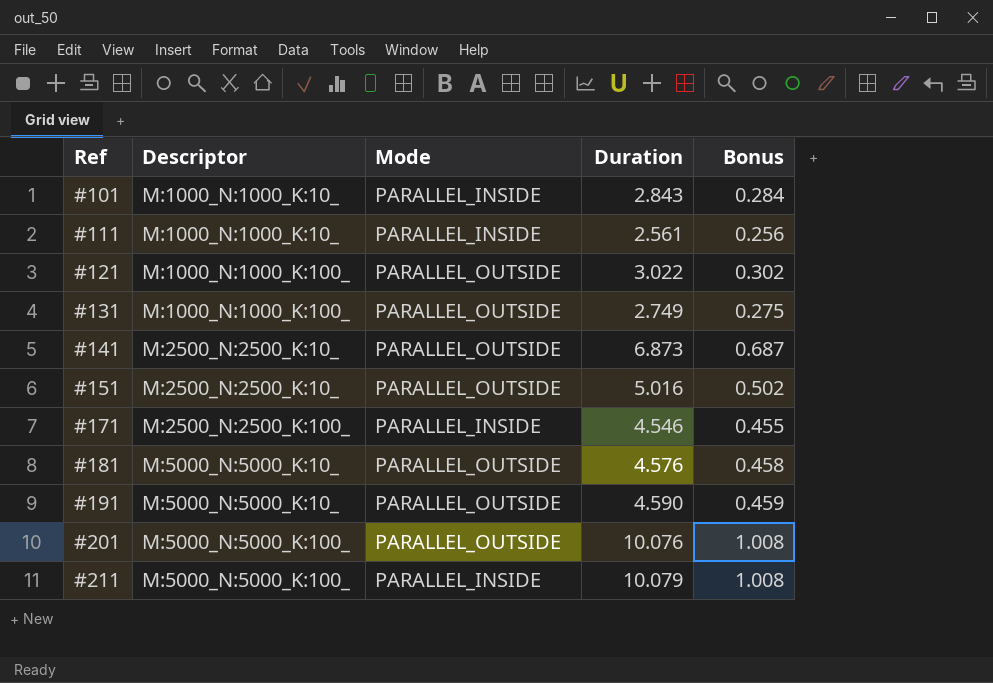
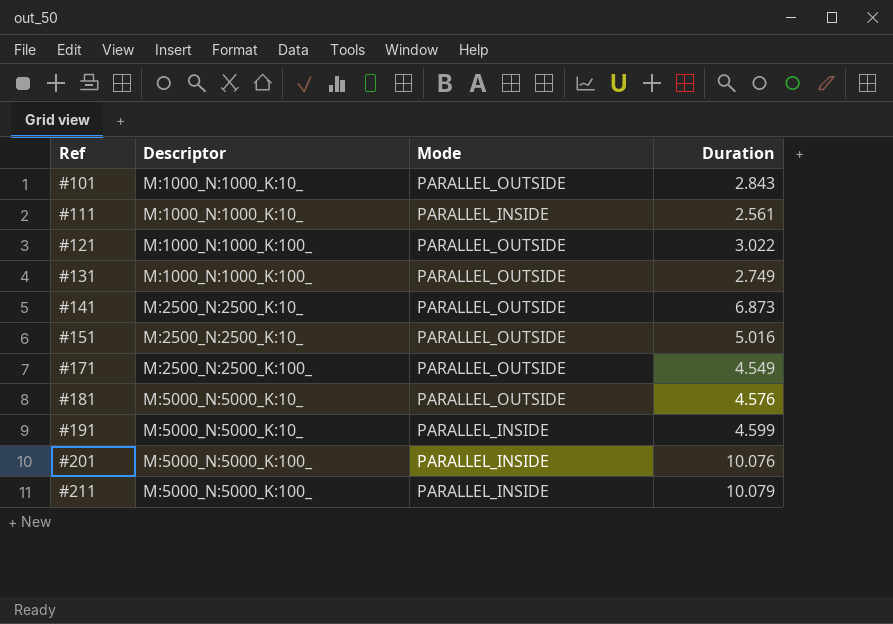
column Bonus | formula: [Duration] * 0.1 -> none
#101 | Mode: PARALLEL_INSIDE -> PARALLEL_OUTSIDE
#171 | Mode: PARALLEL_INSIDE -> PARALLEL_OUTSIDE
#171 | Duration: 4.546 -> 4.549
#191 | Mode: PARALLEL_OUTSIDE -> PARALLEL_INSIDE
#191 | Duration: 4.590 -> 4.599
#201 | Mode: PARALLEL_OUTSIDE -> PARALLEL_INSIDE

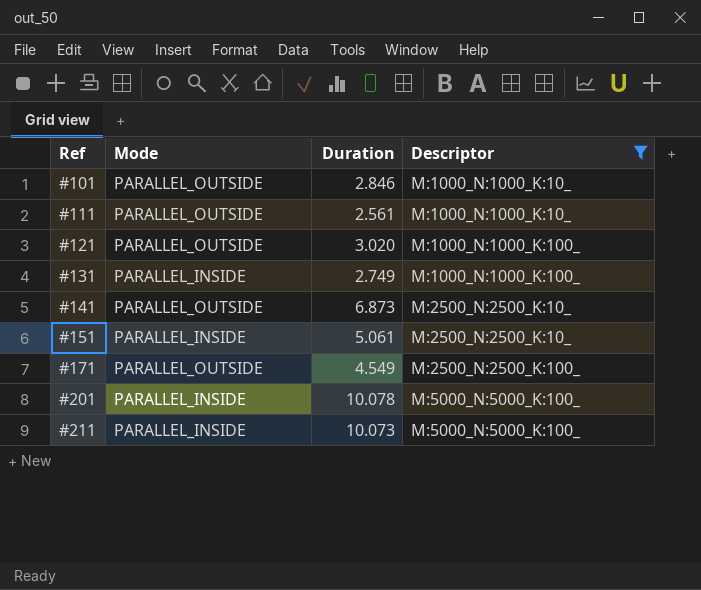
filter: none -> Descriptor != M:5000_N:5000_K:10_
column Descriptor | position: 2 -> 4
#101 | Duration: 2.843 -> 2.846
#111 | Mode: PARALLEL_INSIDE -> PARALLEL_OUTSIDE
#121 | Duration: 3.022 -> 3.020
#131 | Mode: PARALLEL_OUTSIDE -> PARALLEL_INSIDE
#151 | Mode: PARALLEL_OUTSIDE -> PARALLEL_INSIDE
#151 | Duration: 5.016 -> 5.061
#201 | Duration: 10.076 -> 10.078
#211 | Duration: 10.079 -> 10.073

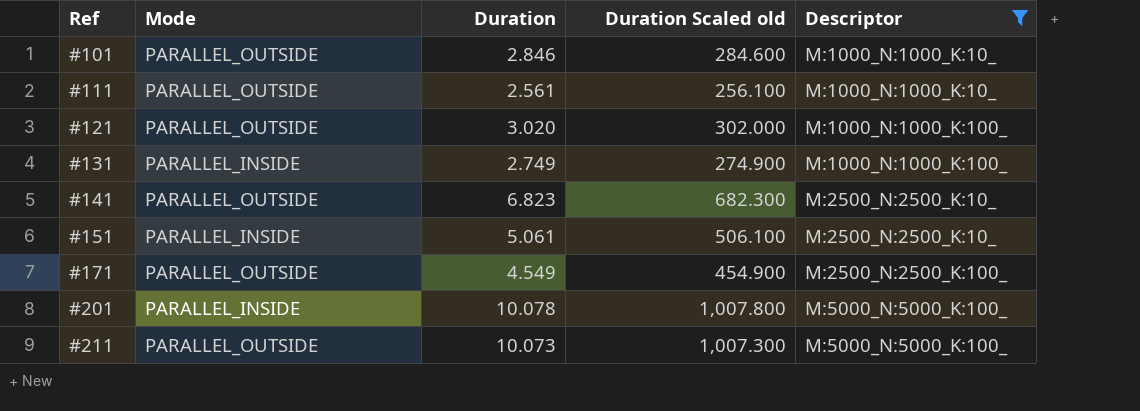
column Duration Scaled old | formula: none -> [Duration] * 100
#141 | Duration: 6.873 -> 6.823
#211 | Mode: PARALLEL_INSIDE -> PARALLEL_OUTSIDE

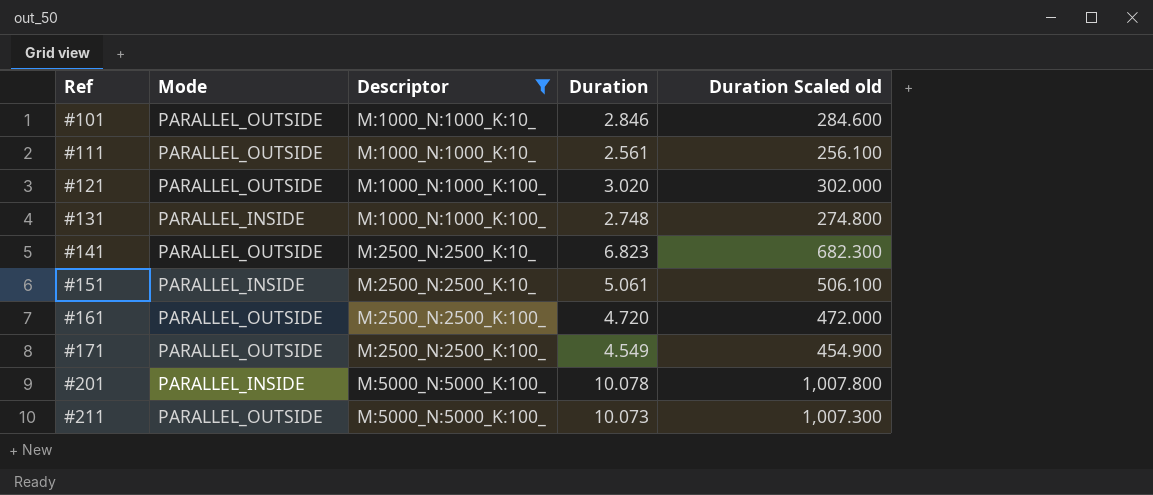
column Descriptor | position: 5 -> 3
#131 | Duration: 2.749 -> 2.748
#131 | Duration Scaled old: 274.900 -> 274.800
row #161: none -> PARALLEL_OUTSIDE | M:2500_N:2500_K:100_ | 4.720 | 472.000

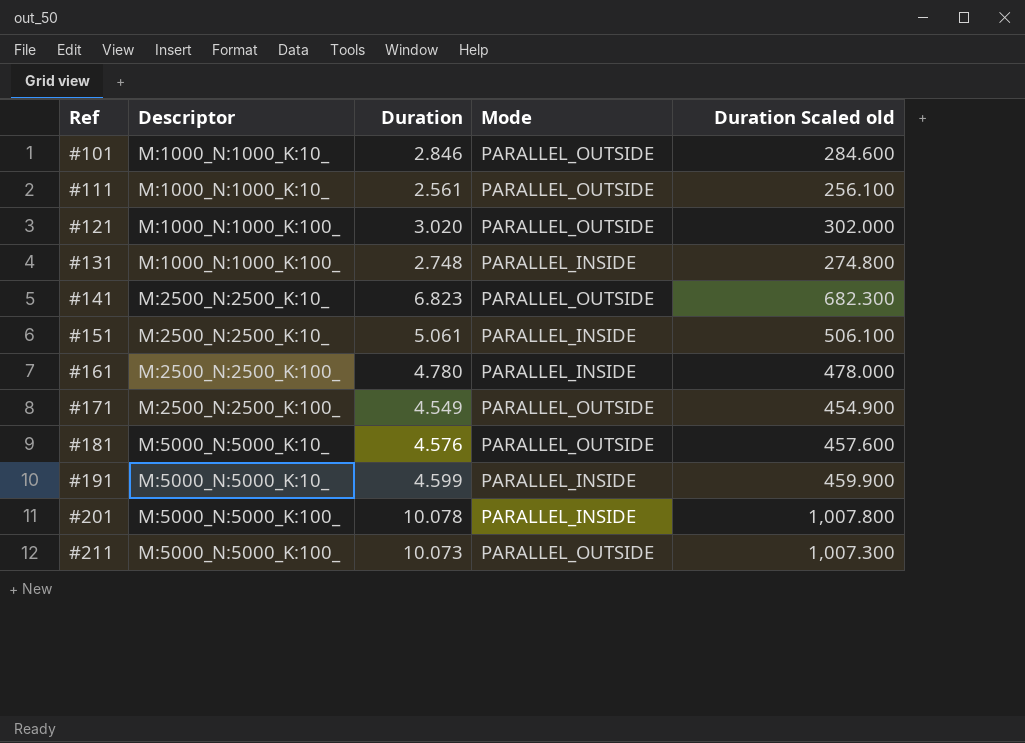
filter: Descriptor != M:5000_N:5000_K:10_ -> none
column Mode | position: 2 -> 4
#161 | Duration: 4.720 -> 4.780
#161 | Mode: PARALLEL_OUTSIDE -> PARALLEL_INSIDE
#161 | Duration Scaled old: 472.000 -> 478.000

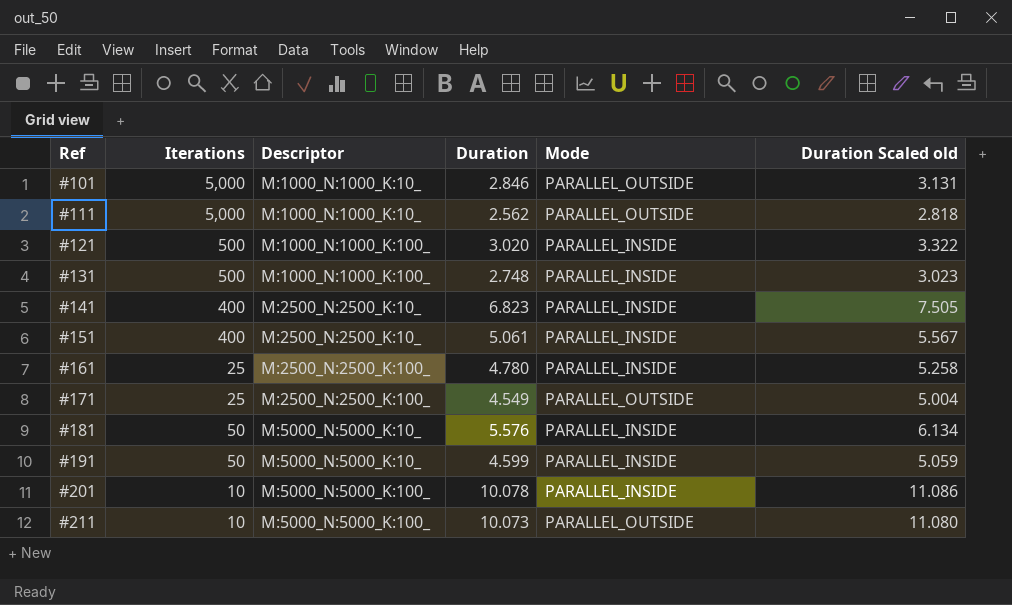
column Iterations | position: none -> 2
column Duration Scaled old | formula: [Duration] * 100 -> [Duration] * 1.1
#111 | Duration: 2.561 -> 2.562
#121 | Mode: PARALLEL_OUTSIDE -> PARALLEL_INSIDE
#141 | Mode: PARALLEL_OUTSIDE -> PARALLEL_INSIDE
#181 | Duration: 4.576 -> 5.576
#181 | Mode: PARALLEL_OUTSIDE -> PARALLEL_INSIDE

